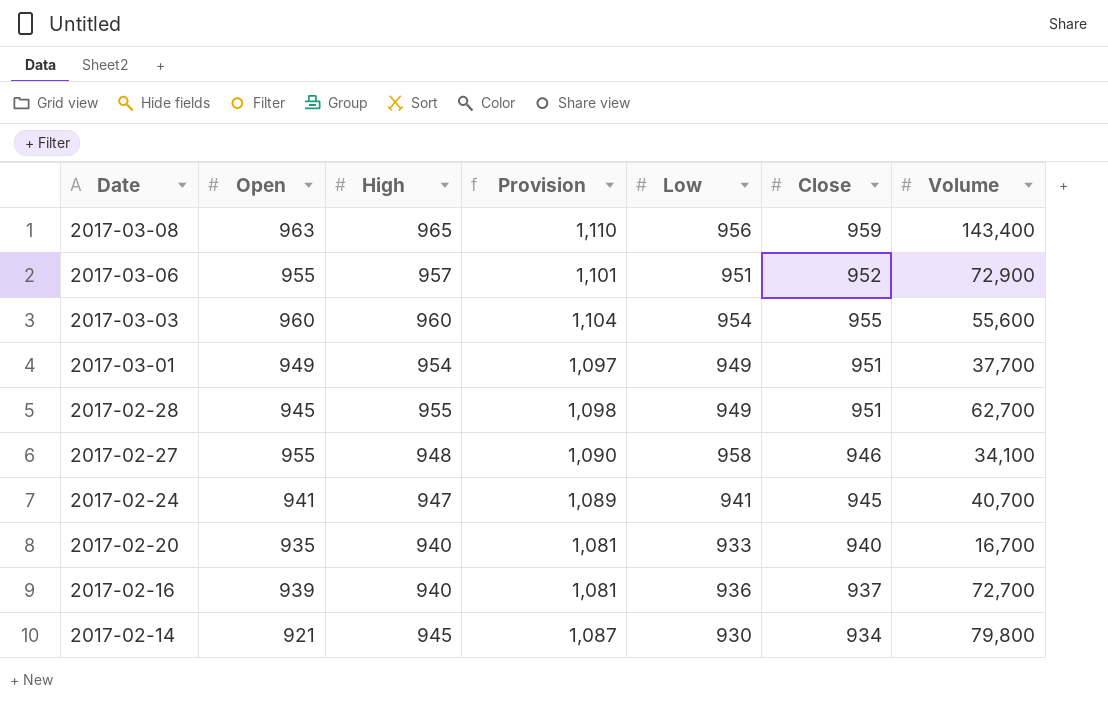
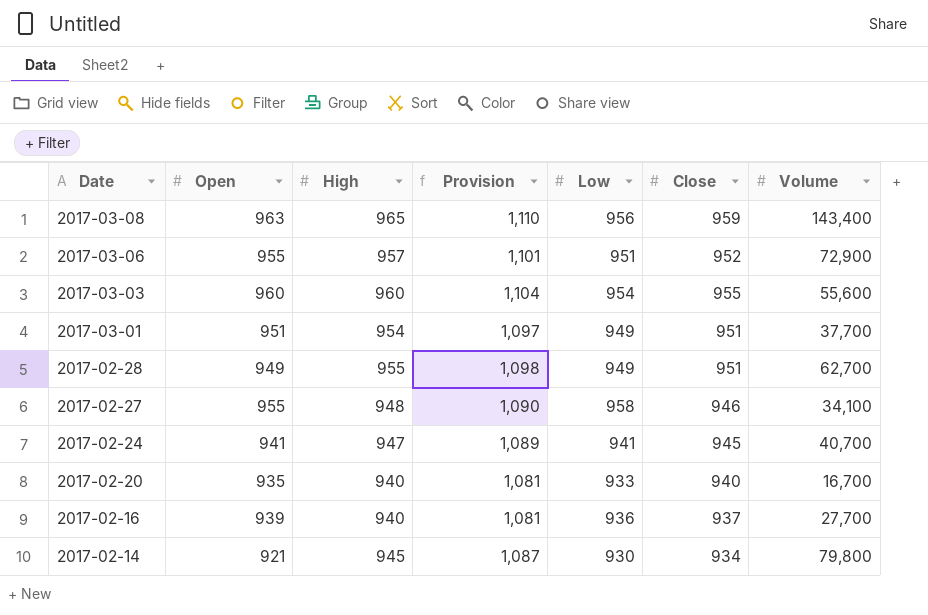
2017-03-01 | Open: 949 -> 951
2017-02-28 | Open: 945 -> 949
2017-02-16 | Volume: 72,700 -> 27,700

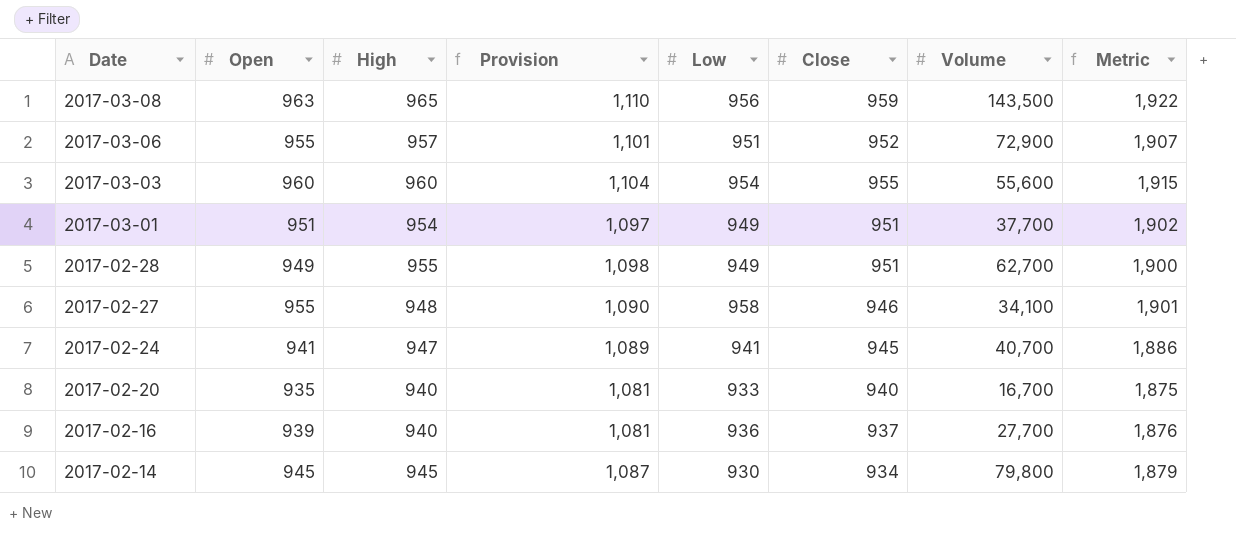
column Metric | formula: none -> [Open] + [Close]
2017-03-08 | Volume: 143,400 -> 143,500
2017-02-14 | Open: 921 -> 945

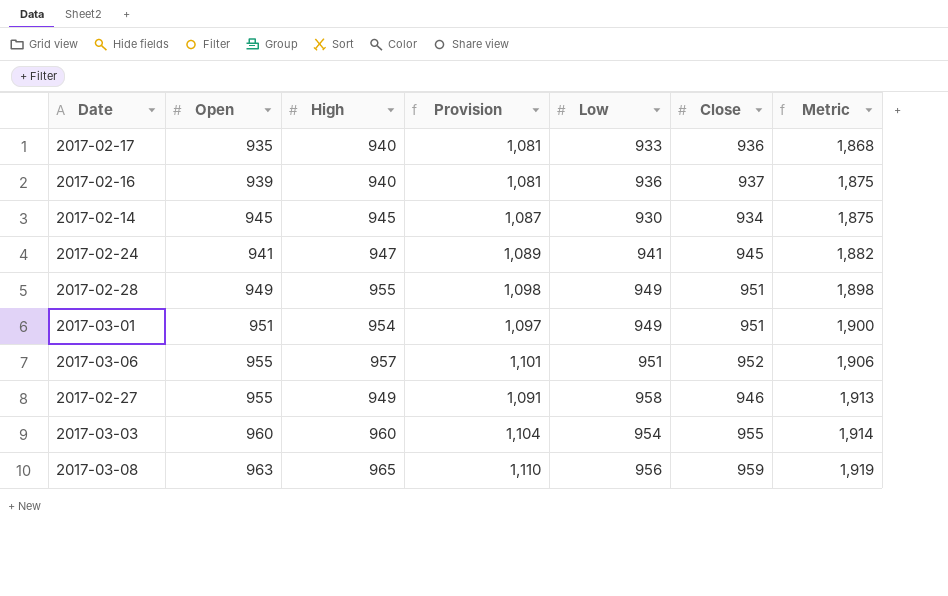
row order: Date descending -> Metric ascending
column Volume | position: 7 -> none
column Metric | formula: [Open] + [Close] -> [Open] + [Low]
row 2017-02-20: 935 | 940 | 1,081 | 933 | 940 | 16,700 | 1,875 -> none
row 2017-02-17: none -> 935 | 940 | 1,081 | 933 | 936 | 1,868
2017-02-27 | High: 948 -> 949
2017-02-27 | Provision: 1,090 -> 1,091

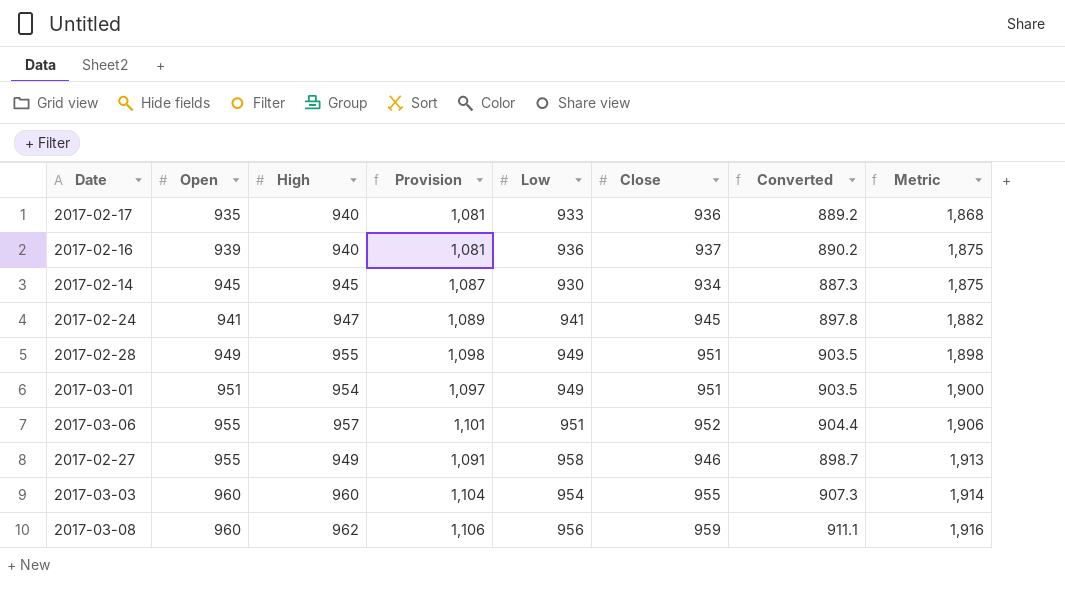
column Converted | formula: none -> [Close] * 0.95
2017-03-08 | Open: 963 -> 960
2017-03-08 | High: 965 -> 962
2017-03-08 | Provision: 1,110 -> 1,106
2017-03-08 | Metric: 1,919 -> 1,916

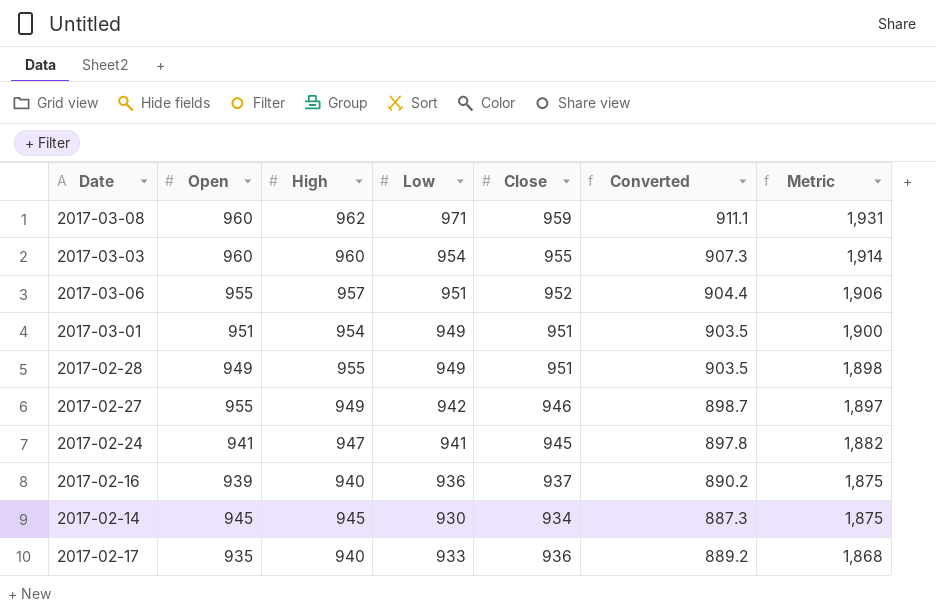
row order: Metric ascending -> Metric descending
column Provision | formula: [High] * 1.15 -> none
2017-03-08 | Low: 956 -> 971
2017-03-08 | Metric: 1,916 -> 1,931
2017-02-27 | Low: 958 -> 942
2017-02-27 | Metric: 1,913 -> 1,897

